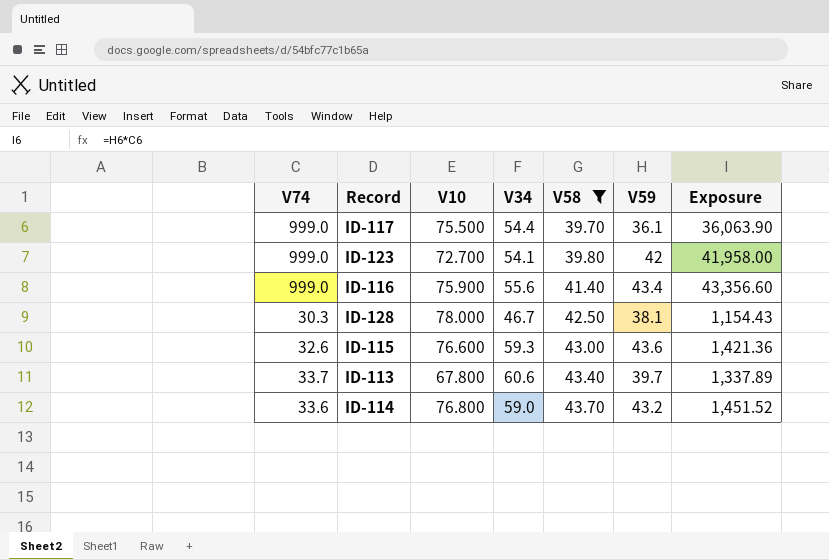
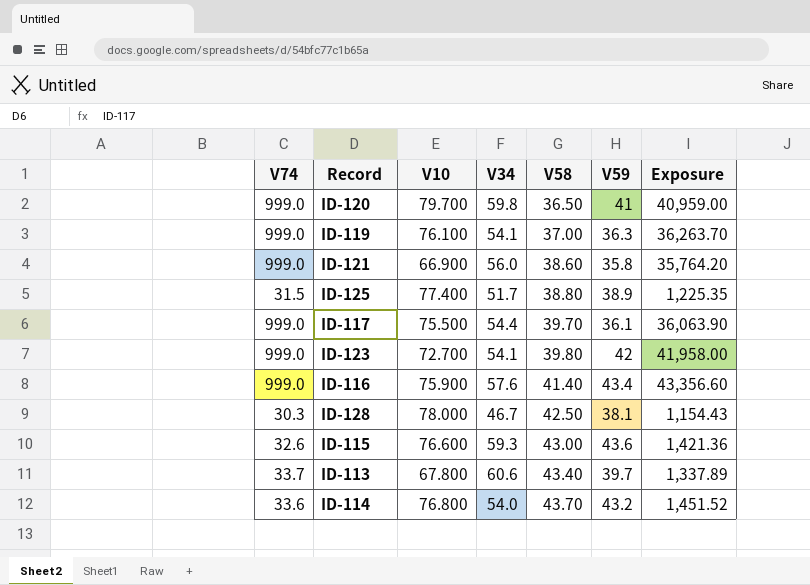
filter: V58 >= 39.70 -> none
ID-116 | V34: 55.6 -> 57.6
ID-114 | V34: 59.0 -> 54.0

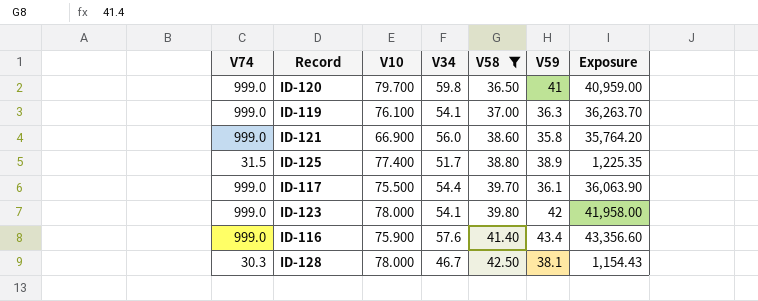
filter: none -> V58 <= 42.50
ID-123 | V10: 72.700 -> 78.000

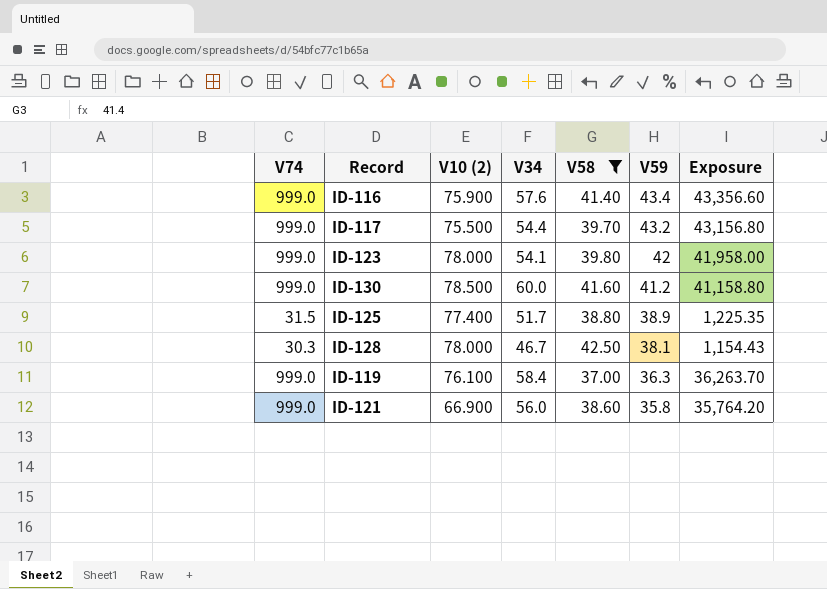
row order: V58 ascending -> V59 descending
column name: V10 -> V10 (2)
row ID-120: 999.0 | 79.700 | 59.8 | 36.50 | 41 | 40,959.00 -> none
ID-117 | V59: 36.1 -> 43.2
ID-117 | Exposure: 36,063.90 -> 43,156.80
row ID-130: none -> 999.0 | 78.500 | 60.0 | 41.60 | 41.2 | 41,158.80
ID-119 | V34: 54.1 -> 58.4

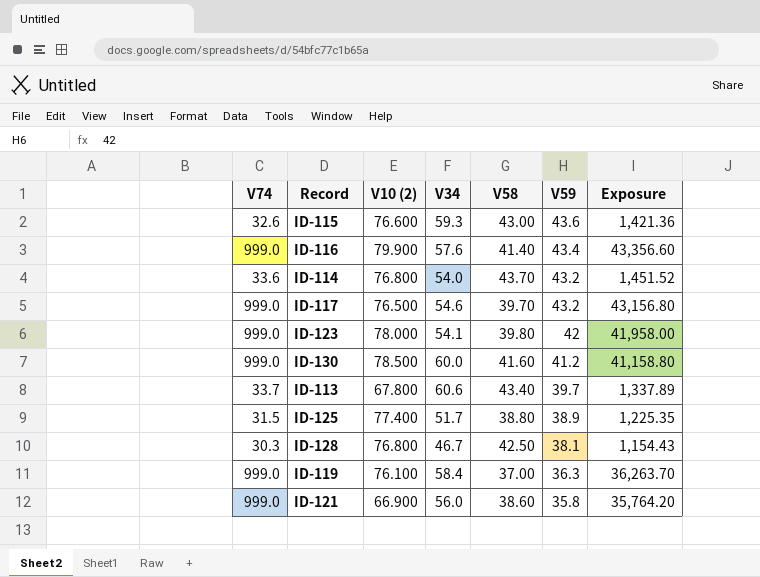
filter: V58 <= 42.50 -> none
ID-116 | V10 (2): 75.900 -> 79.900
ID-117 | V10 (2): 75.500 -> 76.500
ID-117 | V34: 54.4 -> 54.6
ID-128 | V10 (2): 78.000 -> 76.800

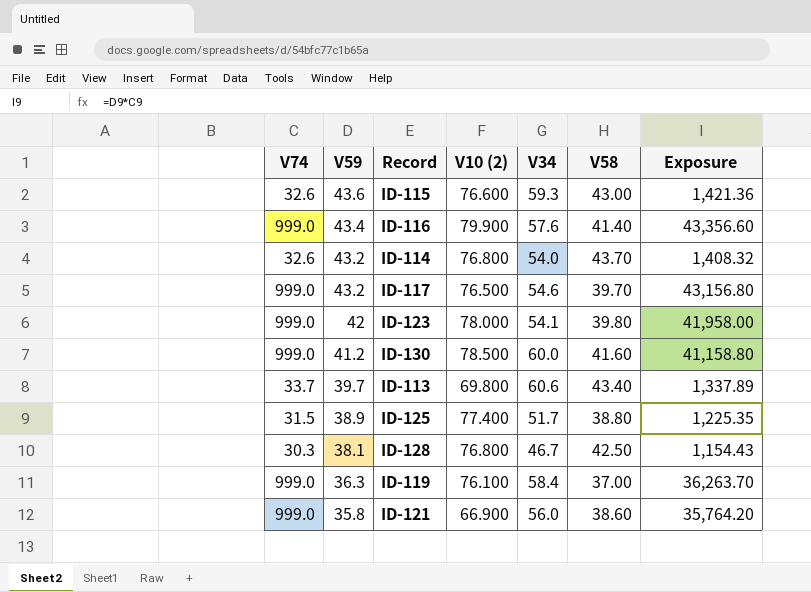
column V59 | position: 6 -> 2
ID-114 | V74: 33.6 -> 32.6
ID-114 | Exposure: 1,451.52 -> 1,408.32
ID-113 | V10 (2): 67.800 -> 69.800

